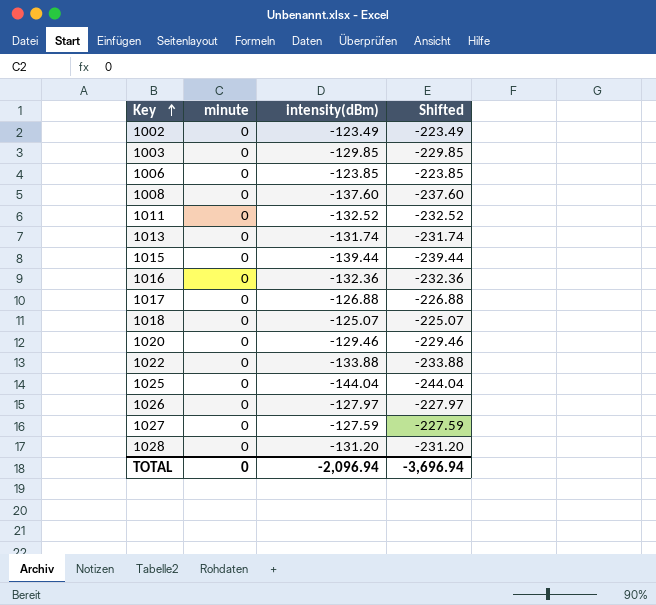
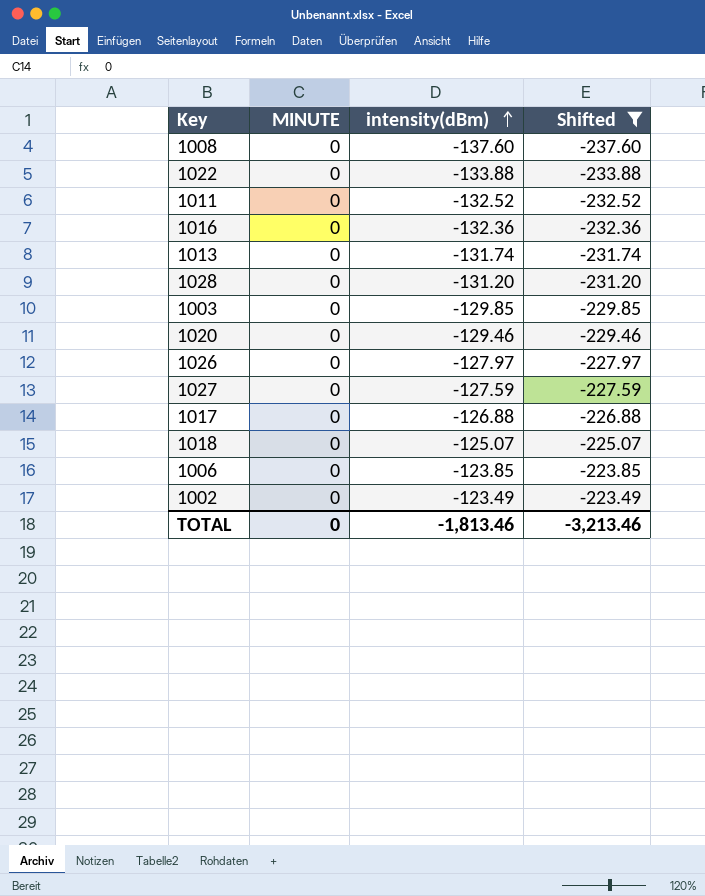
filter: none -> Shifted >= -237.60
row order: Key ascending -> intensity(dBm) ascending
column name: minute -> MINUTE
TOTAL | intensity(dBm): -2,096.94 -> -1,813.46
TOTAL | Shifted: -3,696.94 -> -3,213.46

